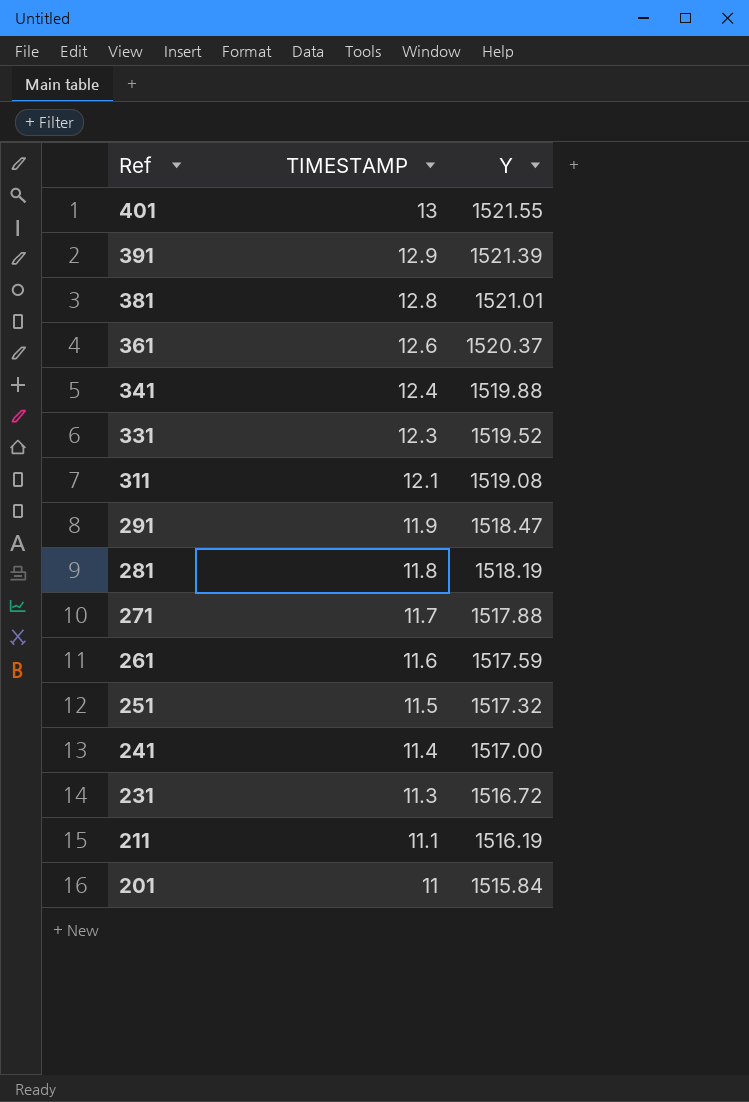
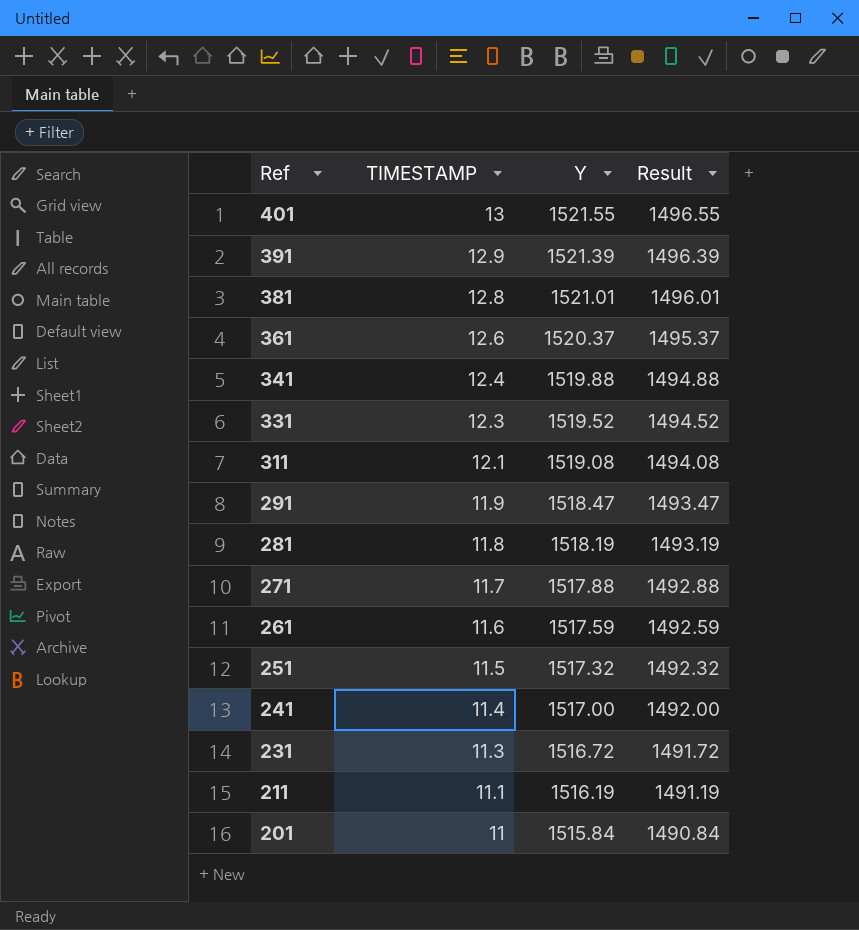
column Result | formula: none -> [Y] - 25

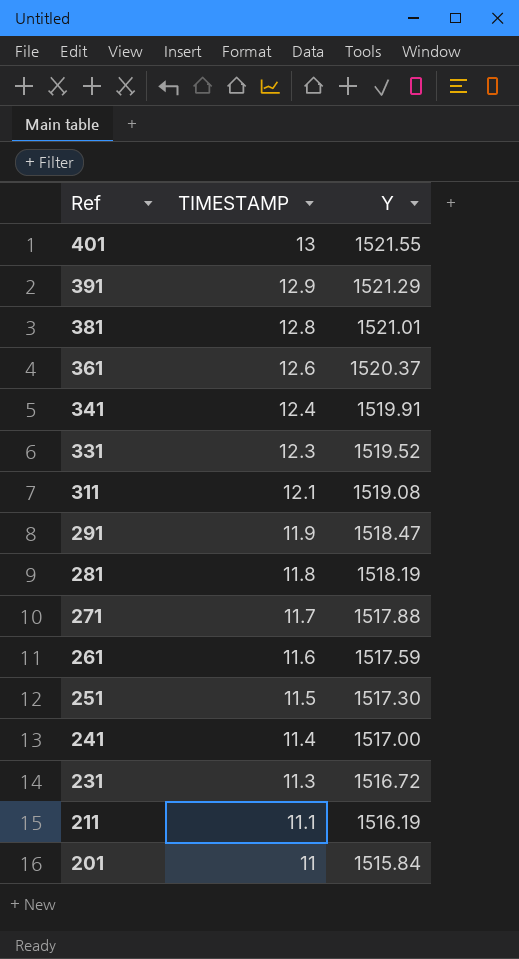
column Result | formula: [Y] - 25 -> none
391 | Y: 1521.39 -> 1521.29
341 | Y: 1519.88 -> 1519.91
251 | Y: 1517.32 -> 1517.30

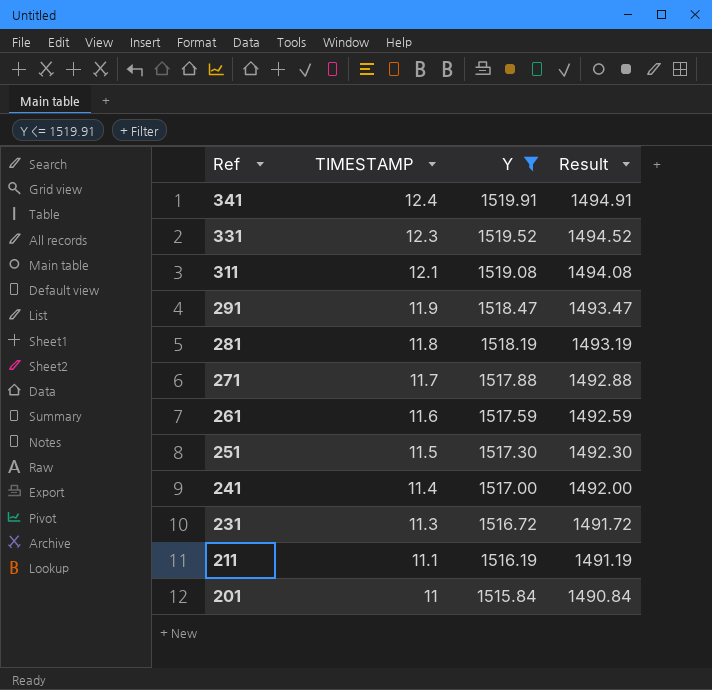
filter: none -> Y <= 1519.91
column Result | formula: none -> [Y] - 25

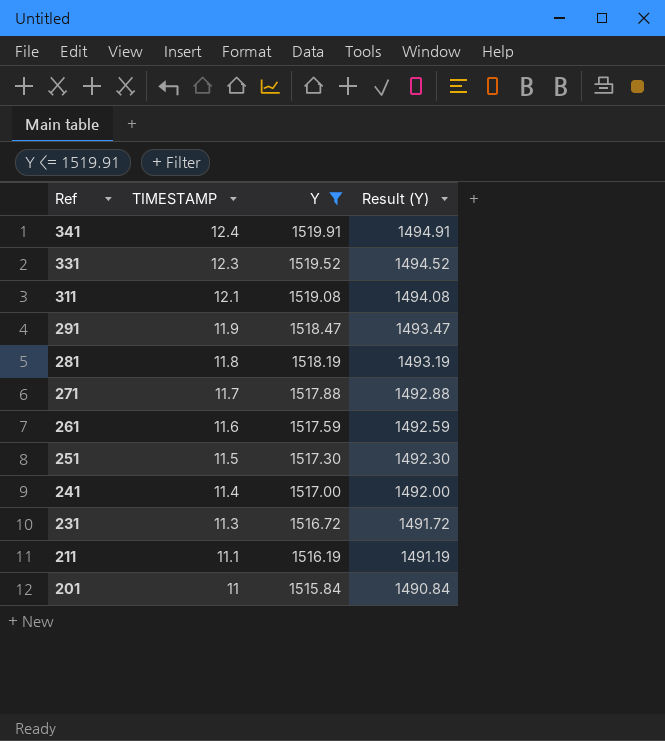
column name: Result -> Result (Y)

